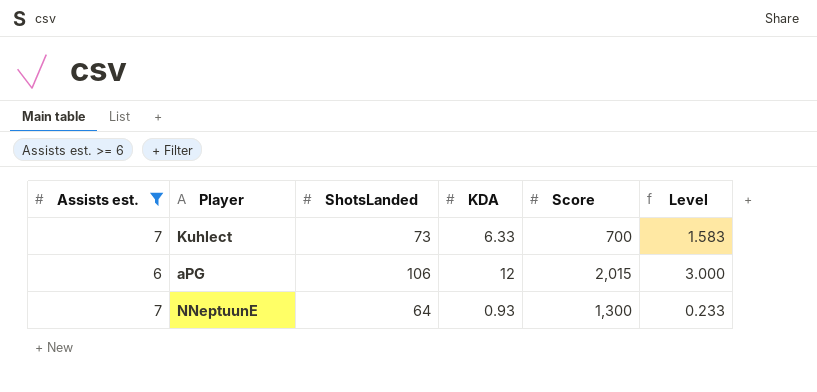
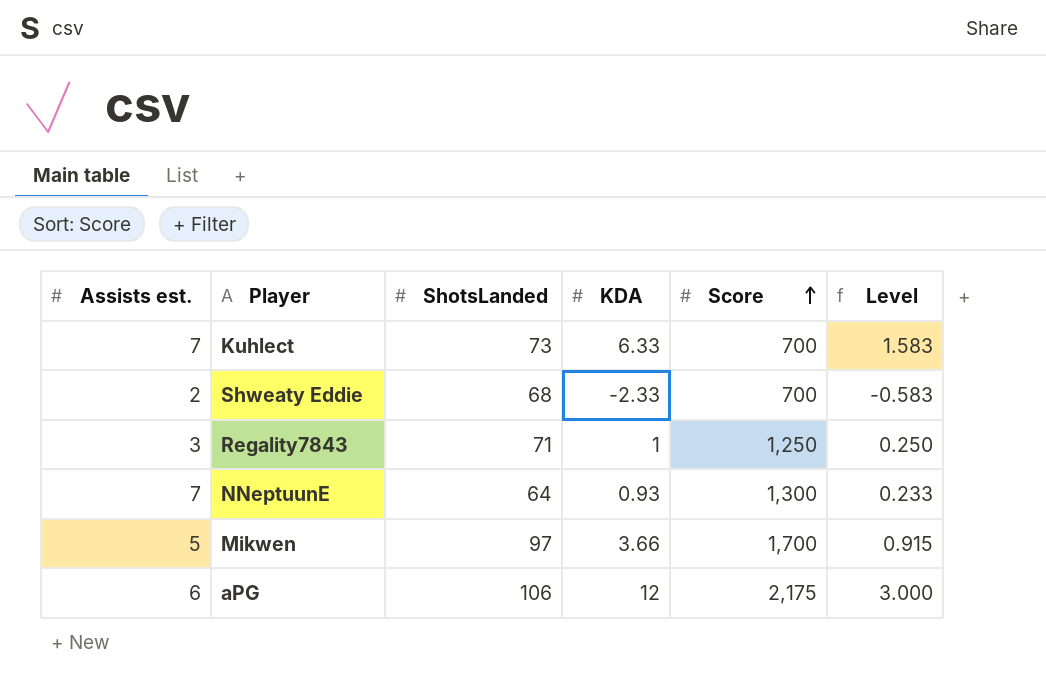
filter: Assists est. >= 6 -> none
row order: none -> Score ascending
aPG | Score: 2,015 -> 2,175

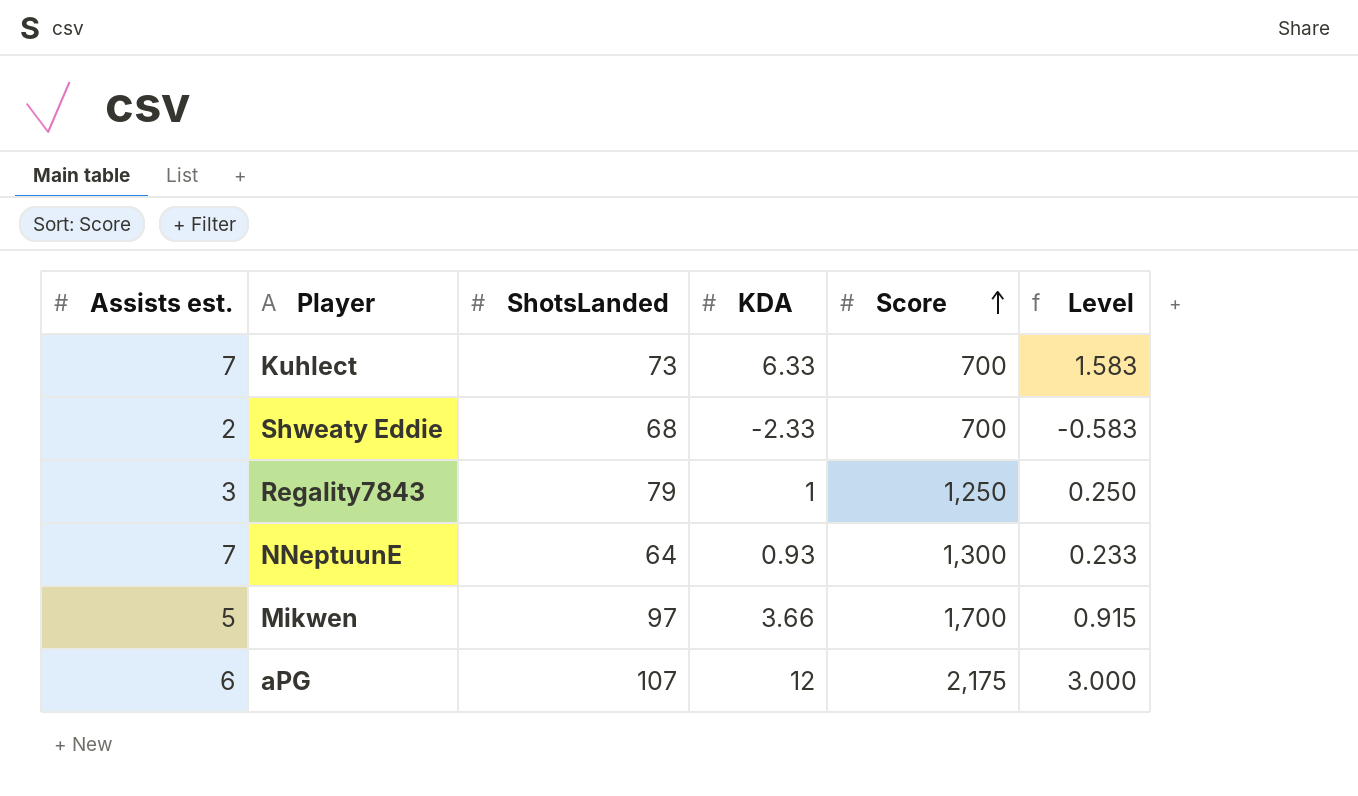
Regality7843 | ShotsLanded: 71 -> 79
aPG | ShotsLanded: 106 -> 107

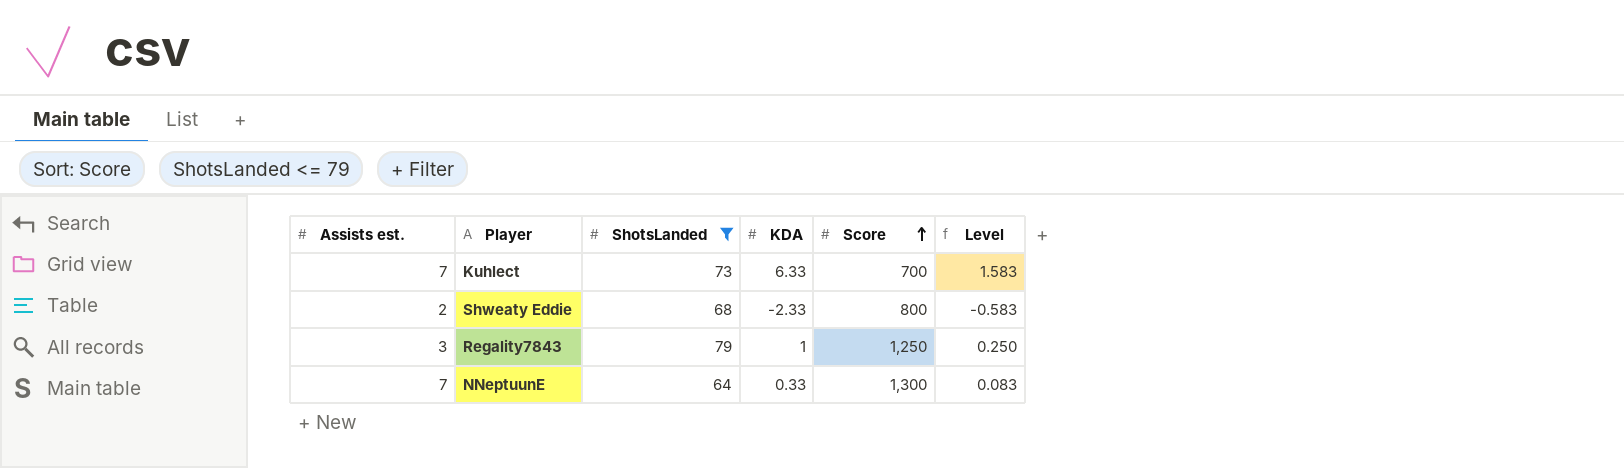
filter: none -> ShotsLanded <= 79
Shweaty Eddie | Score: 700 -> 800
NNeptuunE | KDA: 0.93 -> 0.33
NNeptuunE | Level: 0.233 -> 0.083

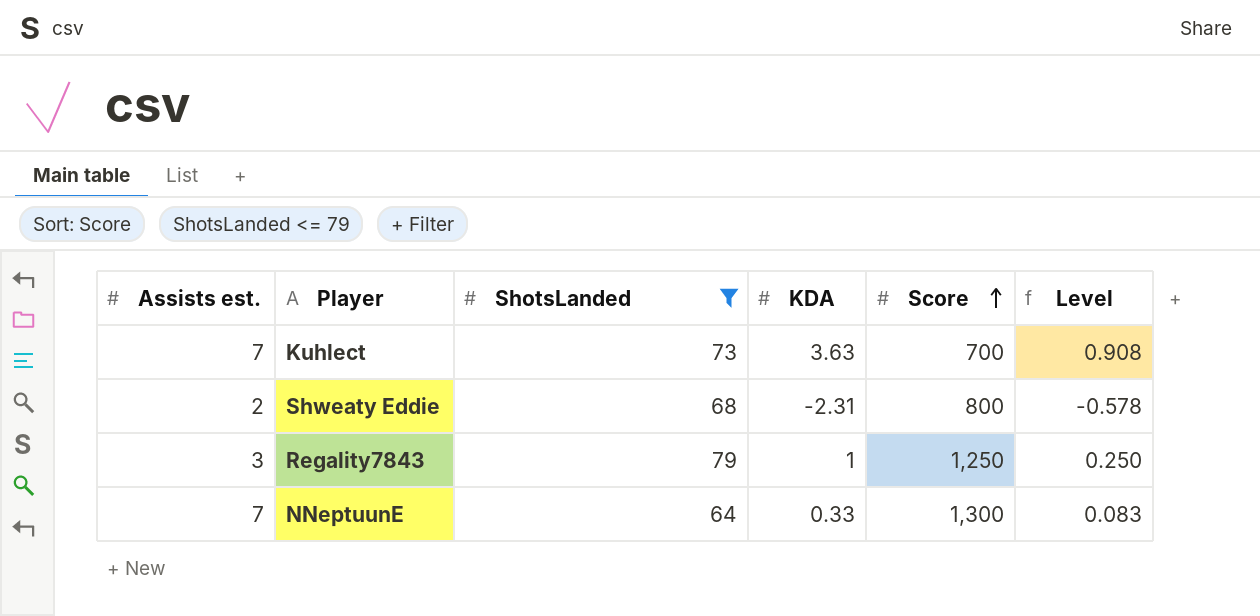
Kuhlect | KDA: 6.33 -> 3.63
Kuhlect | Level: 1.583 -> 0.908
Shweaty Eddie | KDA: -2.33 -> -2.31
Shweaty Eddie | Level: -0.583 -> -0.578

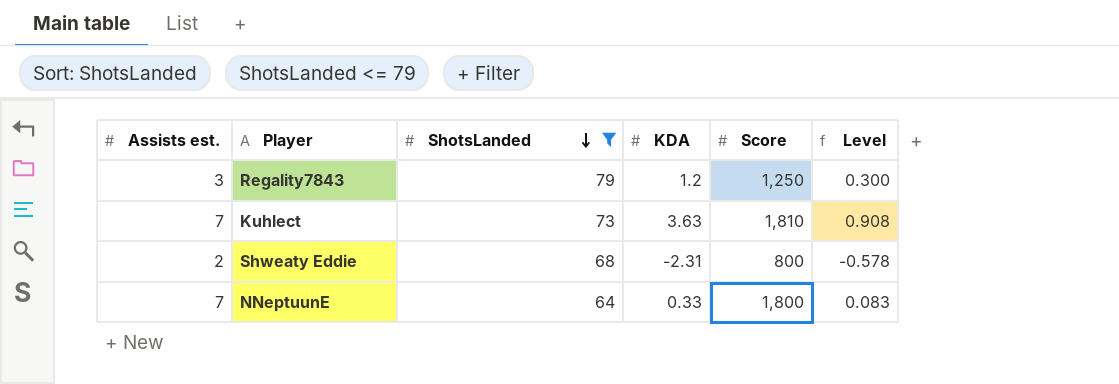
row order: Score ascending -> ShotsLanded descending
Regality7843 | KDA: 1 -> 1.2
Regality7843 | Level: 0.250 -> 0.300
Kuhlect | Score: 700 -> 1,810
NNeptuunE | Score: 1,300 -> 1,800

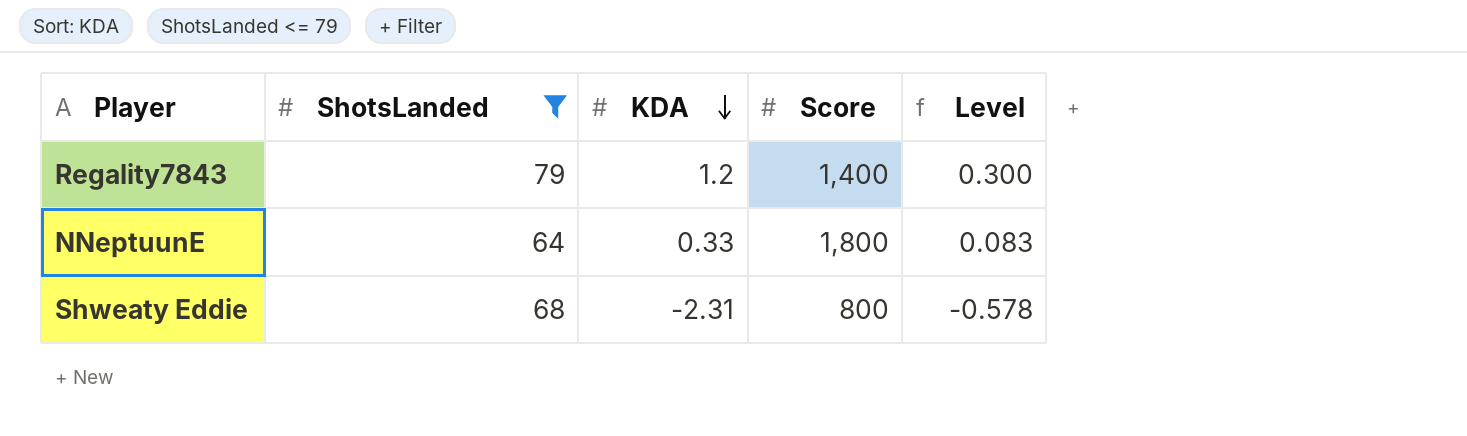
row order: ShotsLanded descending -> KDA descending
column Assists est. | position: 1 -> none
row Kuhlect: 7 | 73 | 3.63 | 1,810 | 0.908 -> none
Regality7843 | Score: 1,250 -> 1,400

